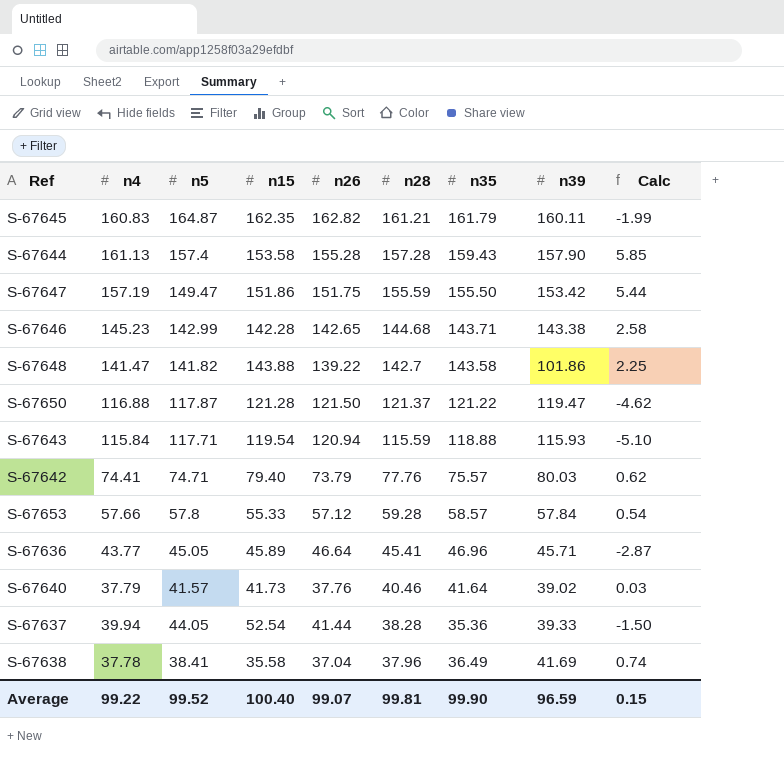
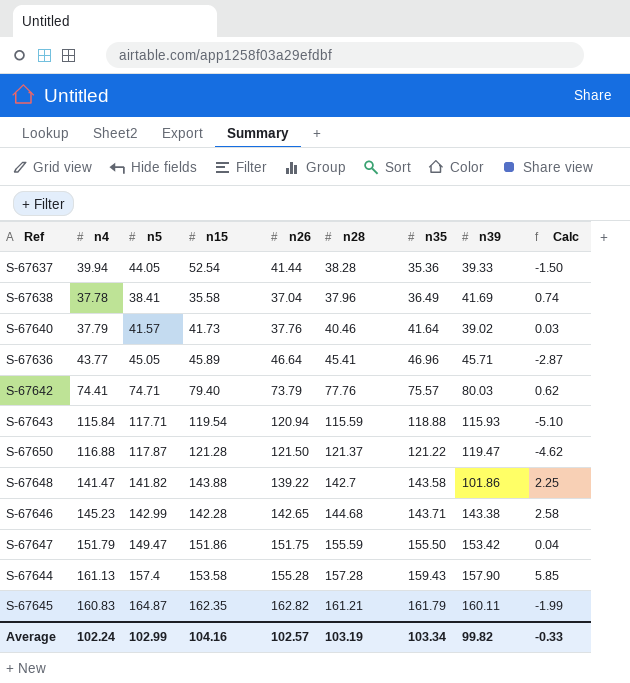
row order: n28 descending -> n35 ascending
row S-67653: 57.66 | 57.8 | 55.33 | 57.12 | 59.28 | 58.57 | 57.84 | 0.54 -> none
S-67647 | n4: 157.19 -> 151.79
S-67647 | Calc: 5.44 -> 0.04
Average | n4: 99.22 -> 102.24
Average | n5: 99.52 -> 102.99
Average | n15: 100.40 -> 104.16
Average | n26: 99.07 -> 102.57
Average | n28: 99.81 -> 103.19
Average | n35: 99.90 -> 103.34
Average | n39: 96.59 -> 99.82
Average | Calc: 0.15 -> -0.33

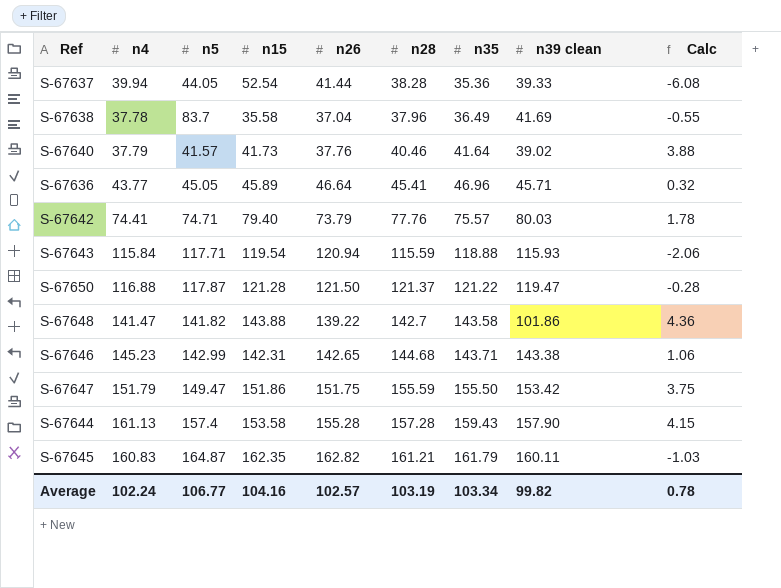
column name: n39 -> n39 clean
column Calc | formula: [n4] - [n26] -> [n35] - [n26]
S-67638 | n5: 38.41 -> 83.7
S-67646 | n15: 142.28 -> 142.31
Average | n5: 102.99 -> 106.77
Average | Calc: -0.33 -> 0.78

